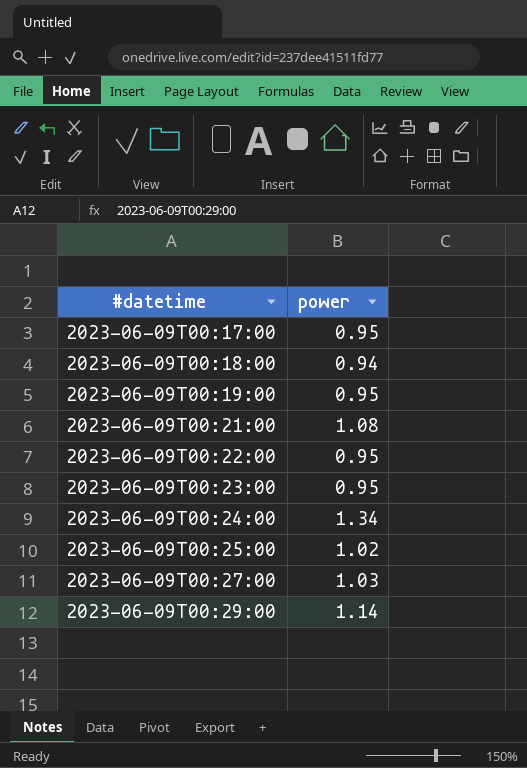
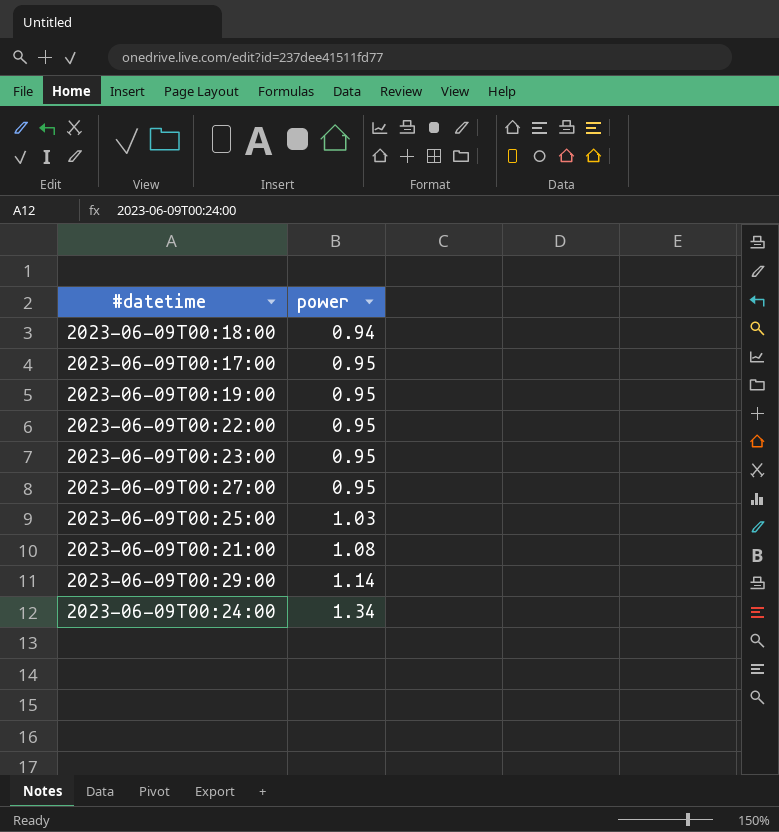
row order: #datetime ascending -> power ascending
2023-06-09T00:27:00 | power: 1.03 -> 0.95
2023-06-09T00:25:00 | power: 1.02 -> 1.03

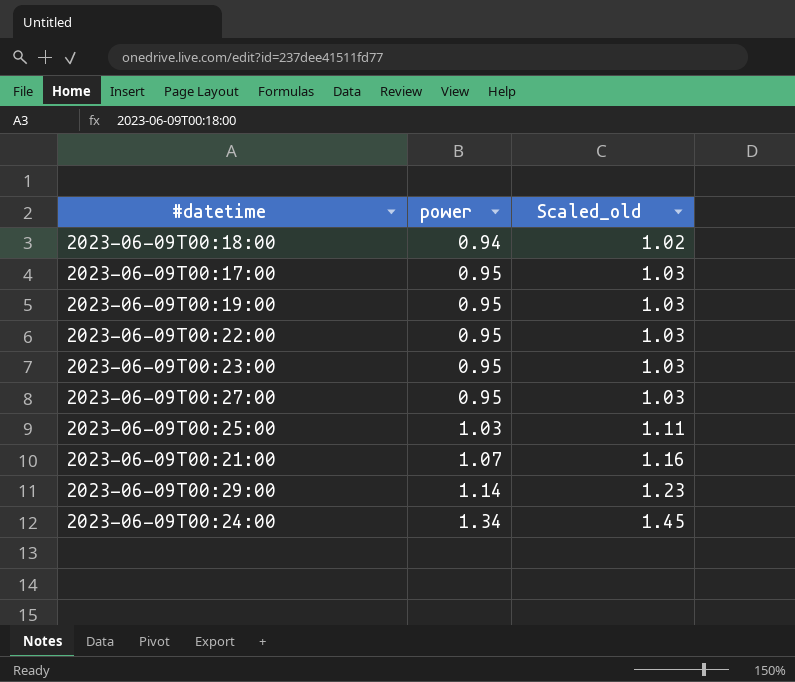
column Scaled_old | formula: none -> [power] * 1.08
2023-06-09T00:21:00 | power: 1.08 -> 1.07

